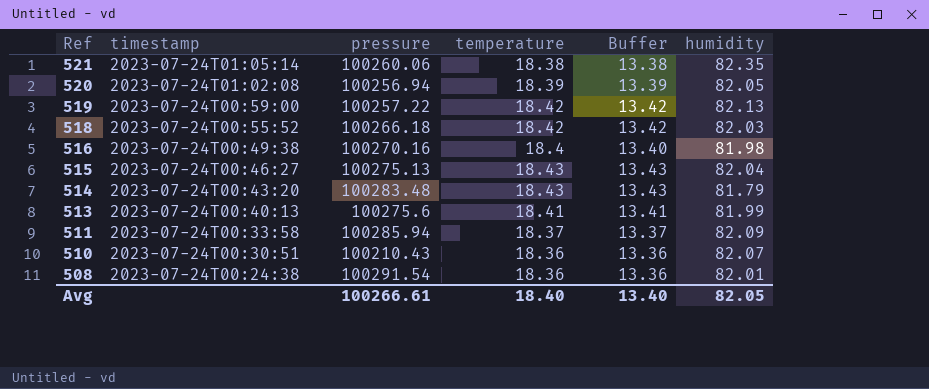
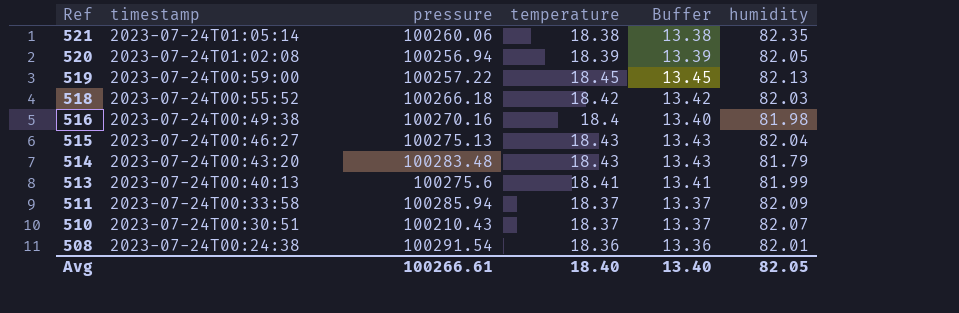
519 | temperature: 18.42 -> 18.45
519 | Buffer: 13.42 -> 13.45
510 | temperature: 18.36 -> 18.37
510 | Buffer: 13.36 -> 13.37

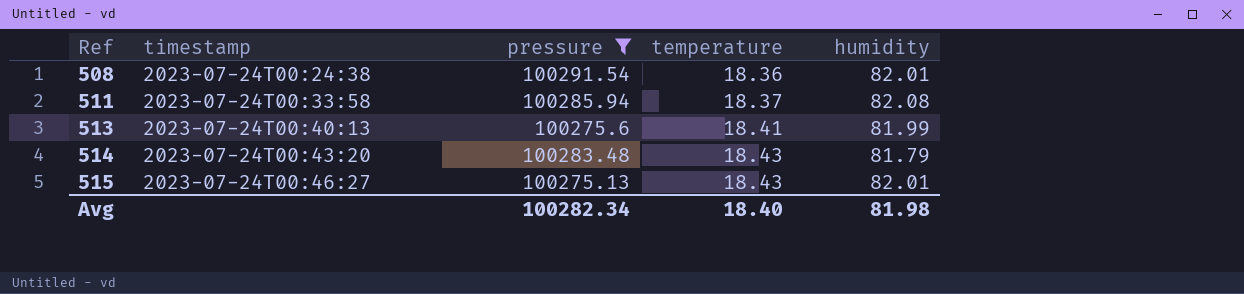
filter: none -> pressure >= 100275.13
row order: Ref descending -> Ref ascending
column Buffer | formula: [temperature] - 5 -> none
511 | humidity: 82.09 -> 82.08
515 | humidity: 82.04 -> 82.01
Avg | pressure: 100266.61 -> 100282.34
Avg | humidity: 82.05 -> 81.98

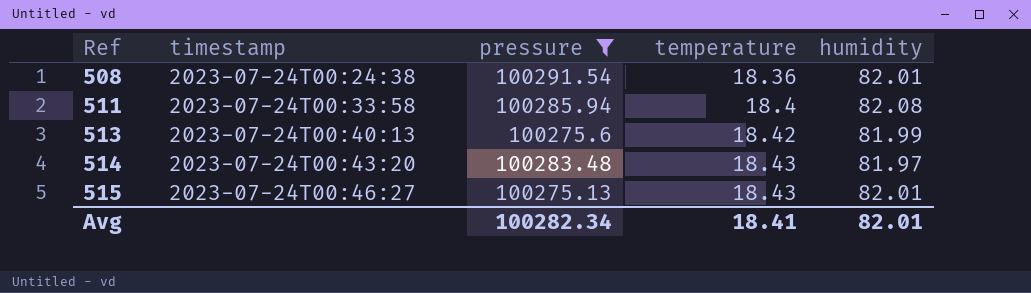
511 | temperature: 18.37 -> 18.4
513 | temperature: 18.41 -> 18.42
514 | humidity: 81.79 -> 81.97
Avg | temperature: 18.40 -> 18.41
Avg | humidity: 81.98 -> 82.01

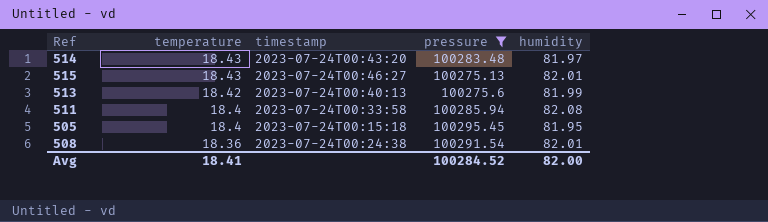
row order: Ref ascending -> temperature descending
column temperature | position: 4 -> 2
row 505: none -> 18.4 | 2023-07-24T00:15:18 | 100295.45 | 81.95
Avg | pressure: 100282.34 -> 100284.52
Avg | humidity: 82.01 -> 82.00

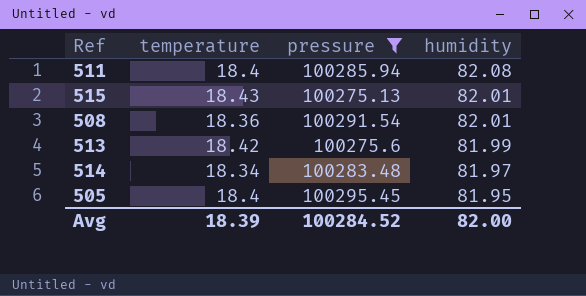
row order: temperature descending -> humidity descending
column timestamp | position: 3 -> none
514 | temperature: 18.43 -> 18.34
Avg | temperature: 18.41 -> 18.39

